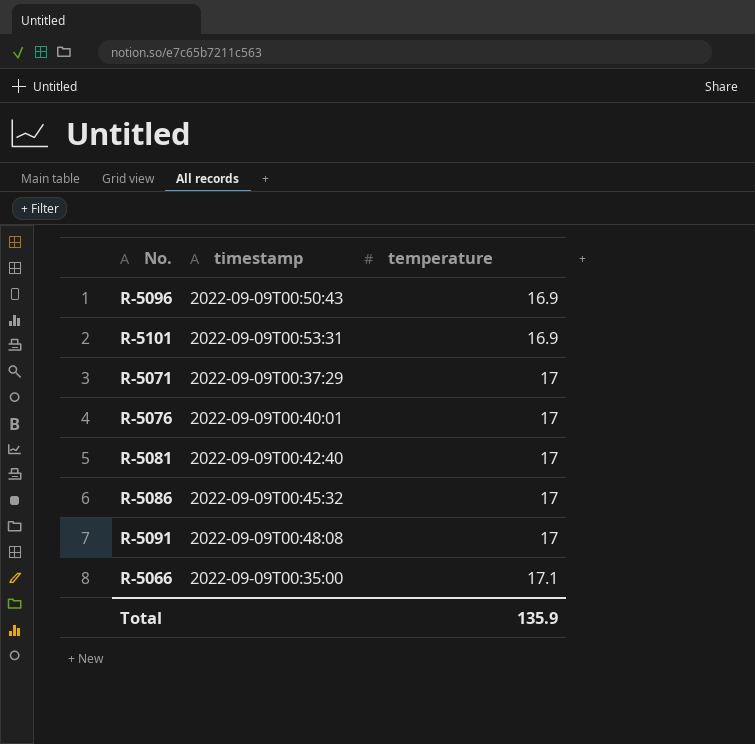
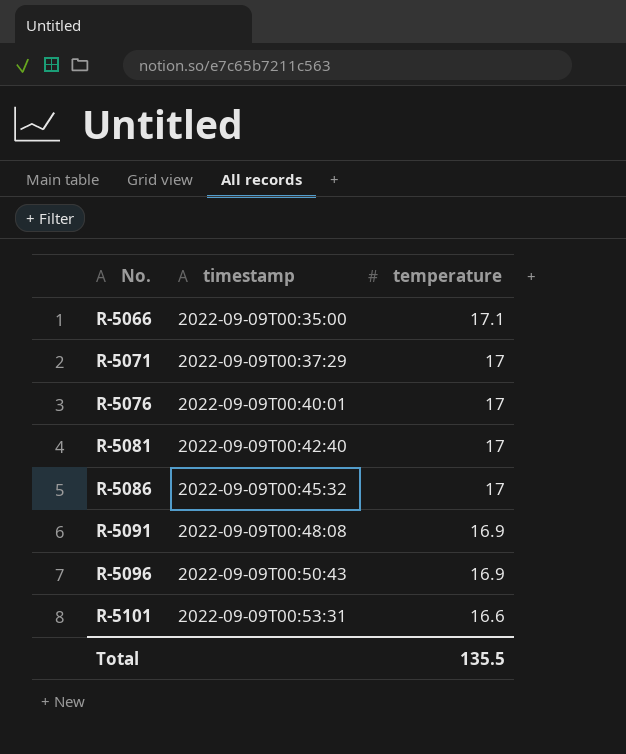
row order: temperature ascending -> No. ascending
R-5091 | temperature: 17 -> 16.9
R-5101 | temperature: 16.9 -> 16.6
Total | temperature: 135.9 -> 135.5

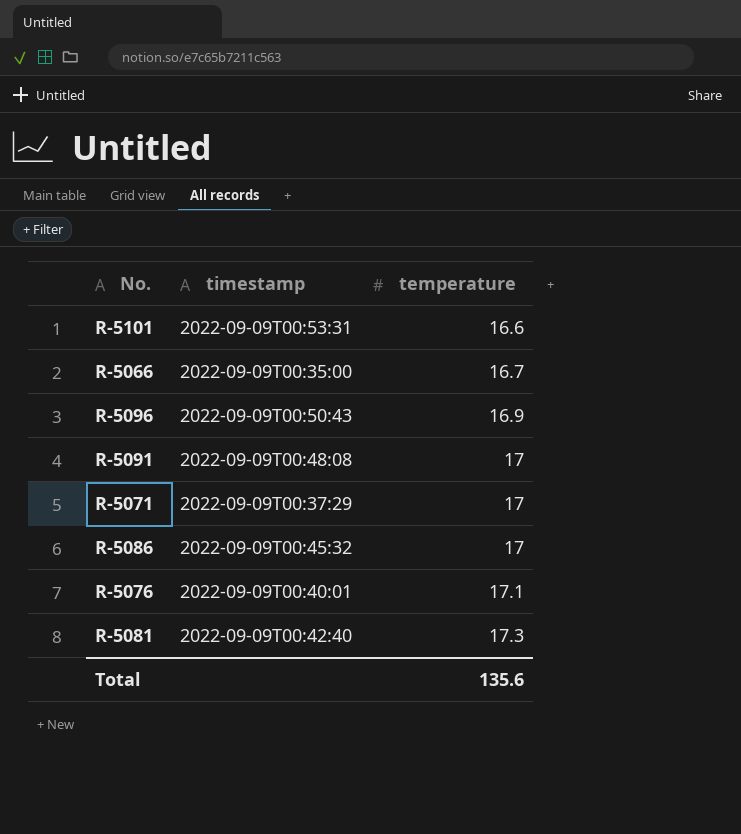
row order: No. ascending -> temperature ascending
R-5066 | temperature: 17.1 -> 16.7
R-5091 | temperature: 16.9 -> 17
R-5076 | temperature: 17 -> 17.1
R-5081 | temperature: 17 -> 17.3
Total | temperature: 135.5 -> 135.6

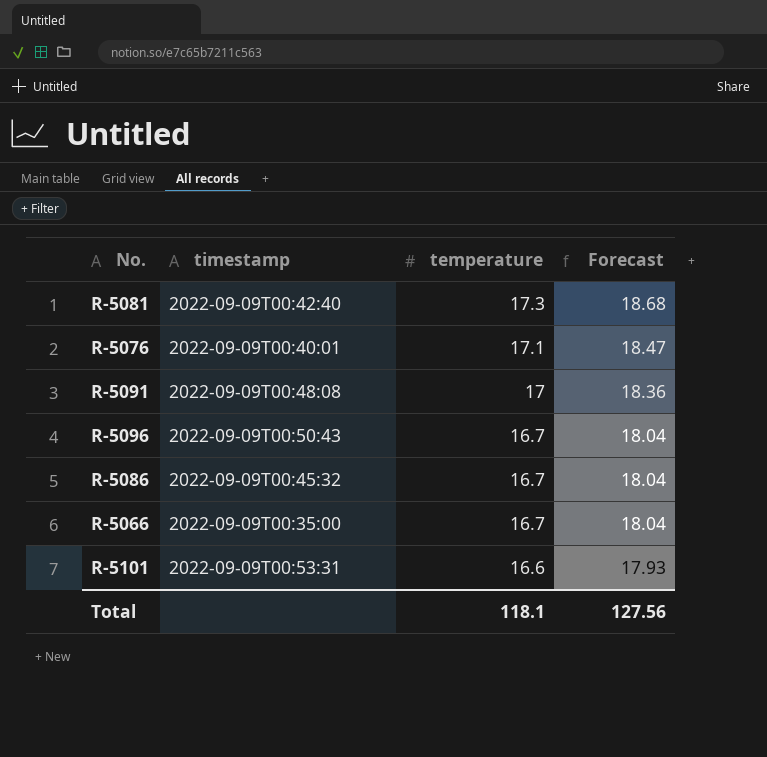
row order: temperature ascending -> temperature descending
column Forecast | formula: none -> [temperature] * 1.08
row R-5071: 2022-09-09T00:37:29 | 17 -> none
R-5096 | temperature: 16.9 -> 16.7
R-5086 | temperature: 17 -> 16.7
Total | temperature: 135.6 -> 118.1

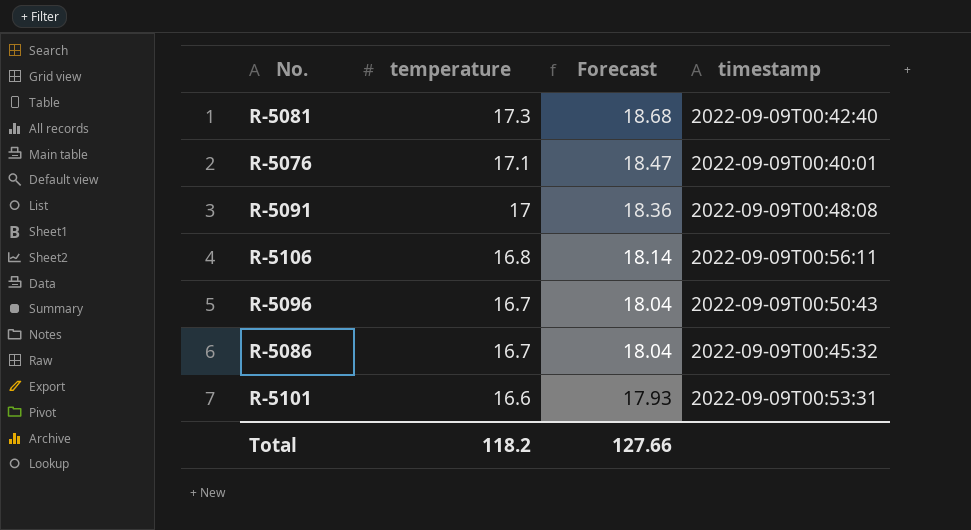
column timestamp | position: 2 -> 4
row R-5066: 2022-09-09T00:35:00 | 16.7 | 18.04 -> none
row R-5106: none -> 16.8 | 18.14 | 2022-09-09T00:56:11
Total | temperature: 118.1 -> 118.2
Total | Forecast: 127.56 -> 127.66

